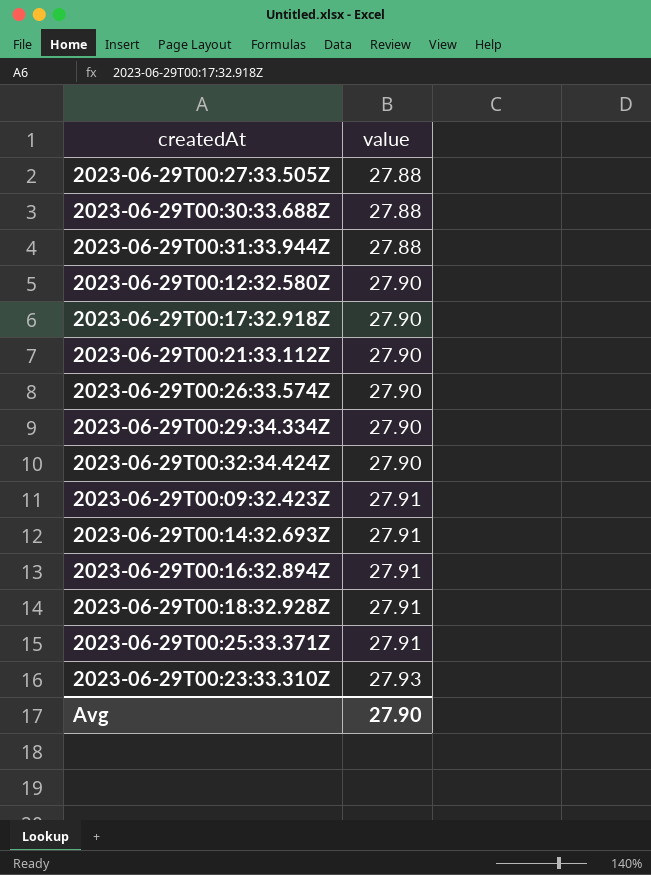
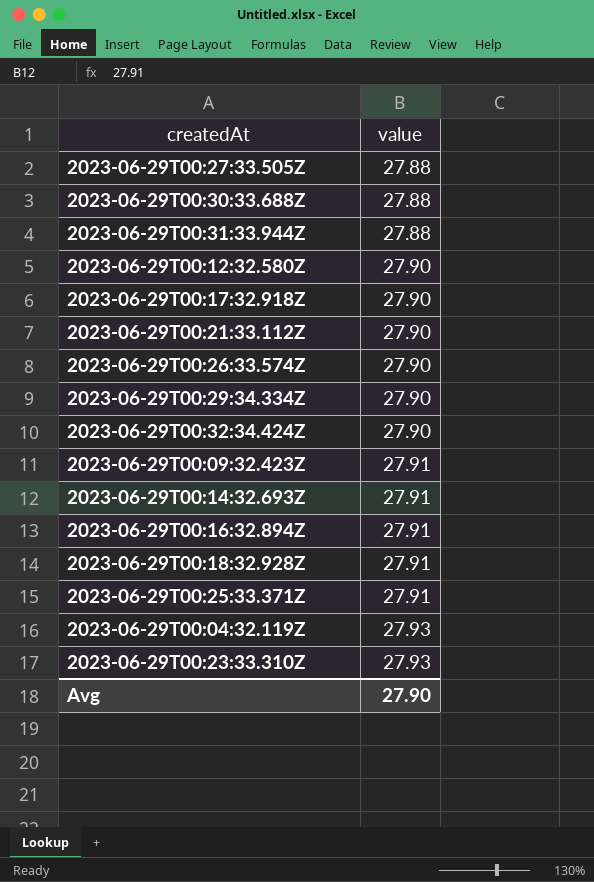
row 2023-06-29T00:04:32.119Z: none -> 27.93

